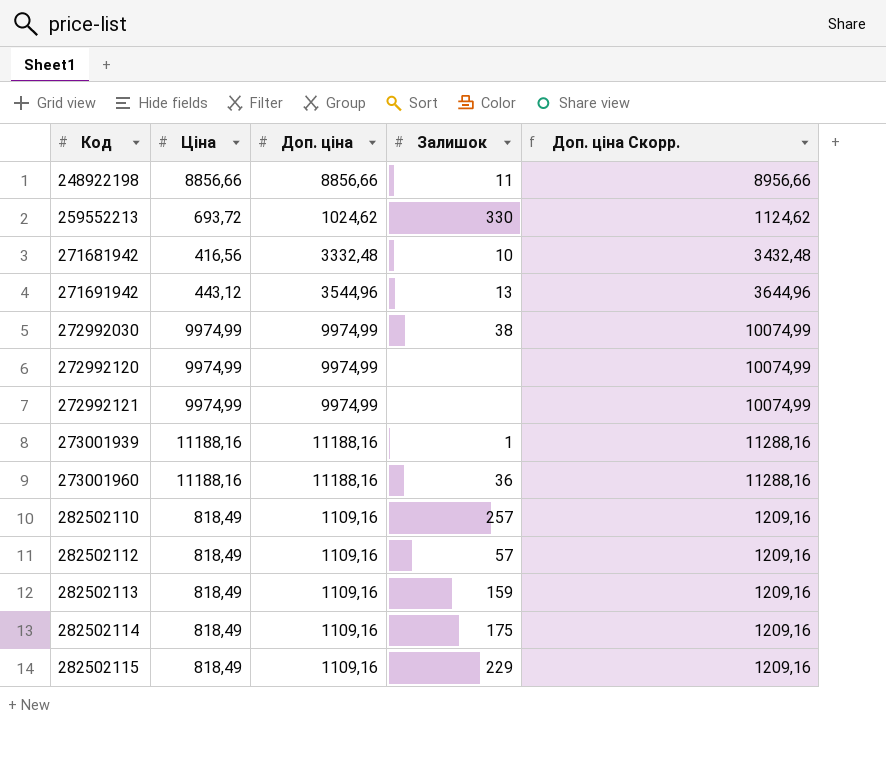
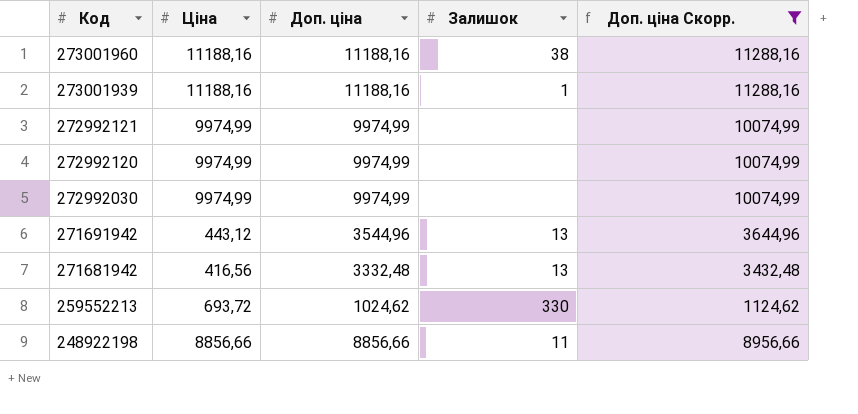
filter: none -> Доп. ціна Скорр. != 1209,16
row order: Код ascending -> Код descending
273001960 | Залишок: 36 -> 38
272992030 | Залишок: 38 -> none
271681942 | Залишок: 10 -> 13

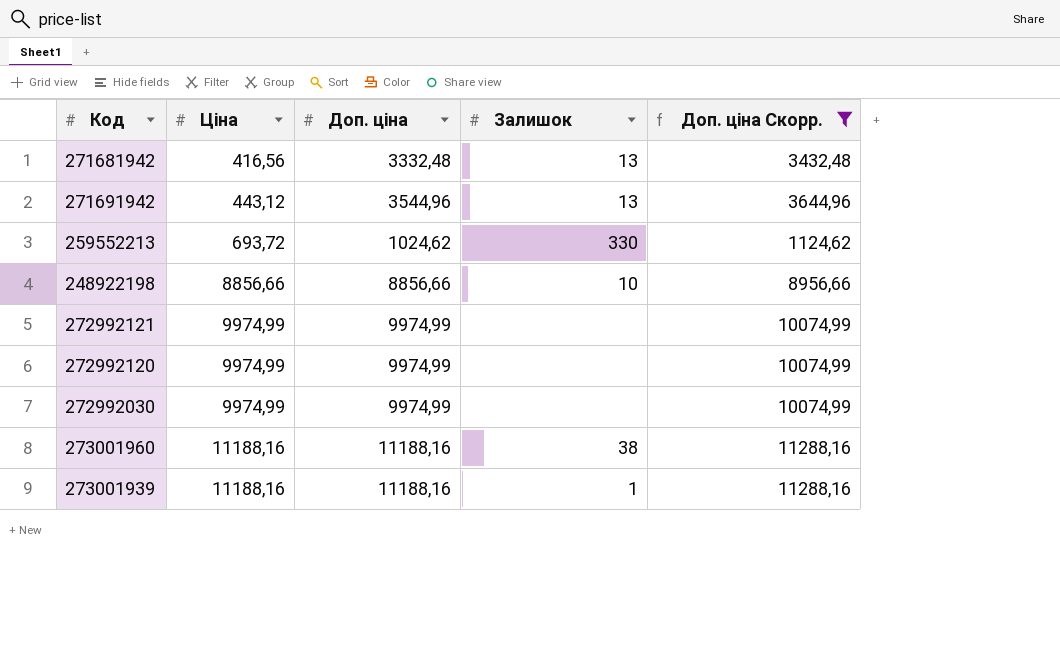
row order: Код descending -> Ціна ascending
248922198 | Залишок: 11 -> 10

